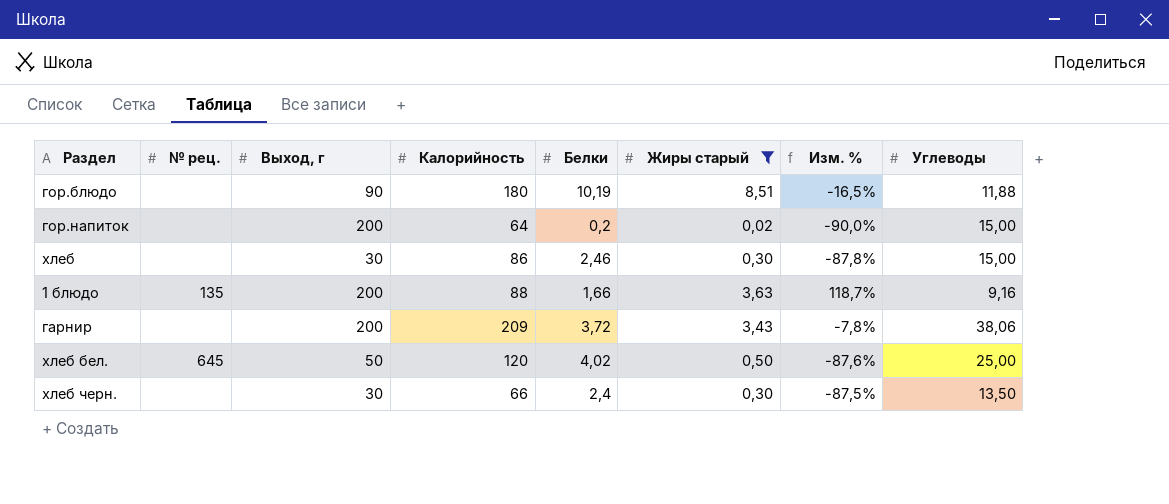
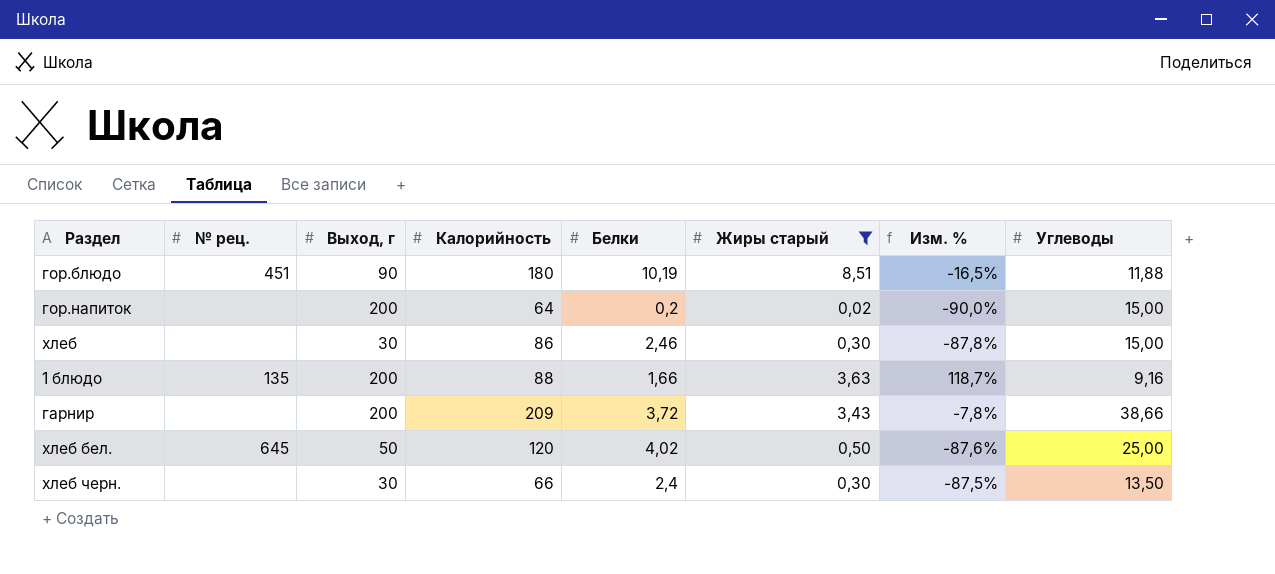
гор.блюдо | № рец.: none -> 451
гарнир | Углеводы: 38,06 -> 38,66

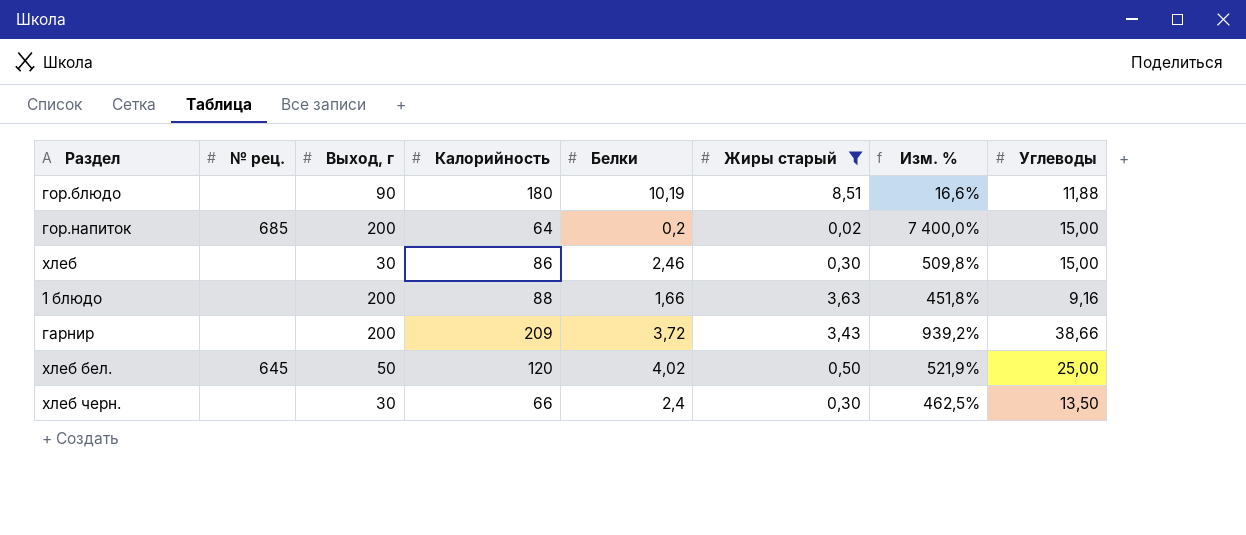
column Изм. % | formula: ([Жиры старый] - [Белки]) / [Белки] -> ([Углеводы] - [Белки]) / [Белки]
гор.блюдо | № рец.: 451 -> none
гор.напиток | № рец.: none -> 685
1 блюдо | № рец.: 135 -> none

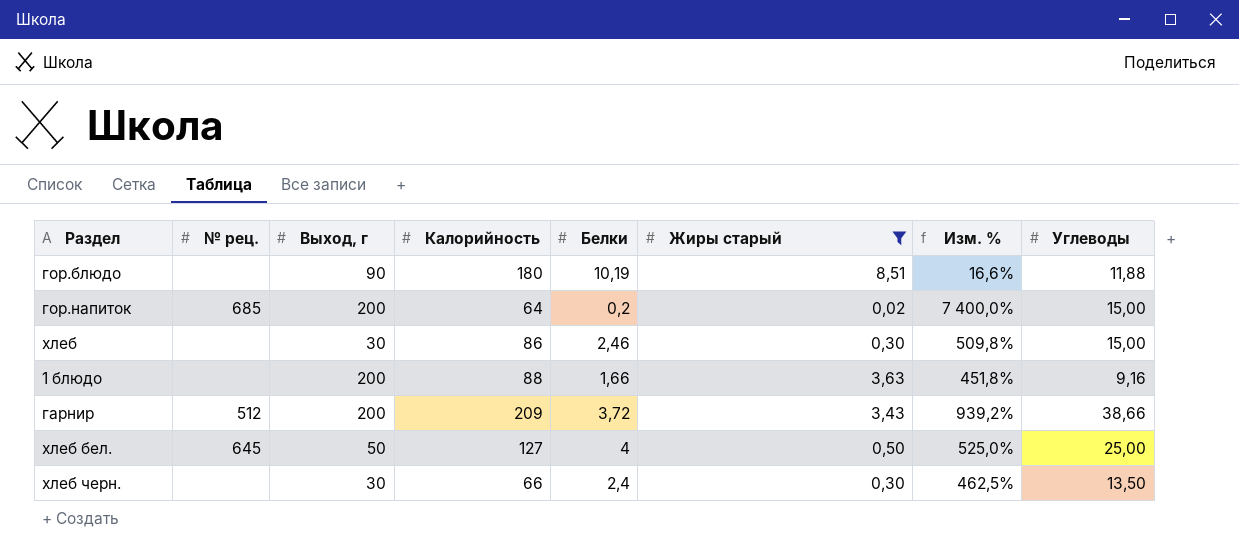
гарнир | № рец.: none -> 512
хлеб бел. | Калорийность: 120 -> 127
хлеб бел. | Белки: 4,02 -> 4
хлеб бел. | Изм. %: 521,9% -> 525,0%

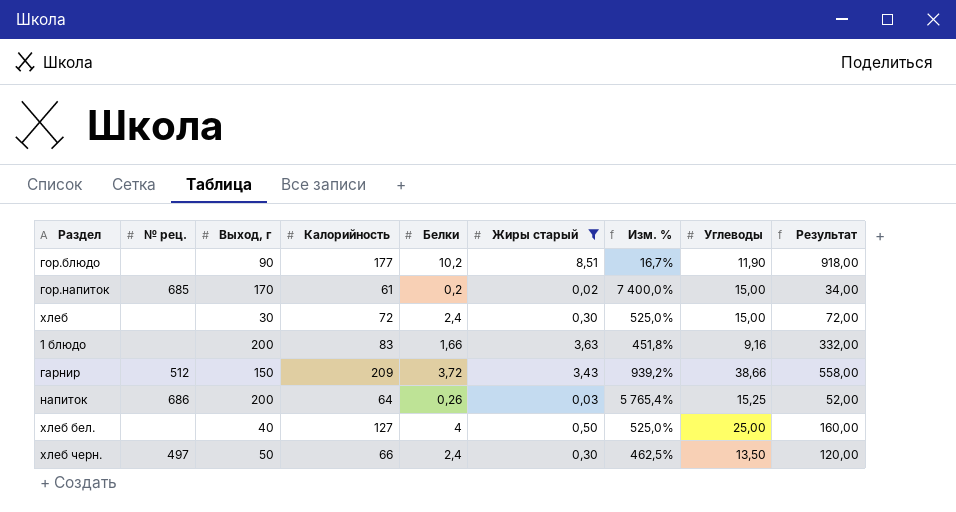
column Результат | formula: none -> [Выход, г] * [Белки]
гор.блюдо | Калорийность: 180 -> 177
гор.блюдо | Белки: 10,19 -> 10,2
гор.блюдо | Изм. %: 16,6% -> 16,7%
гор.блюдо | Углеводы: 11,88 -> 11,90
гор.напиток | Выход, г: 200 -> 170
гор.напиток | Калорийность: 64 -> 61
хлеб | Калорийность: 86 -> 72
хлеб | Белки: 2,46 -> 2,4
хлеб | Изм. %: 509,8% -> 525,0%
1 блюдо | Калорийность: 88 -> 83
гарнир | Выход, г: 200 -> 150
row напиток: none -> 686 | 200 | 64 | 0,26 | 0,03 | 5 765,4% | 15,25 | 52,00
хлеб бел. | № рец.: 645 -> none
хлеб бел. | Выход, г: 50 -> 40
хлеб черн. | № рец.: none -> 497
хлеб черн. | Выход, г: 30 -> 50

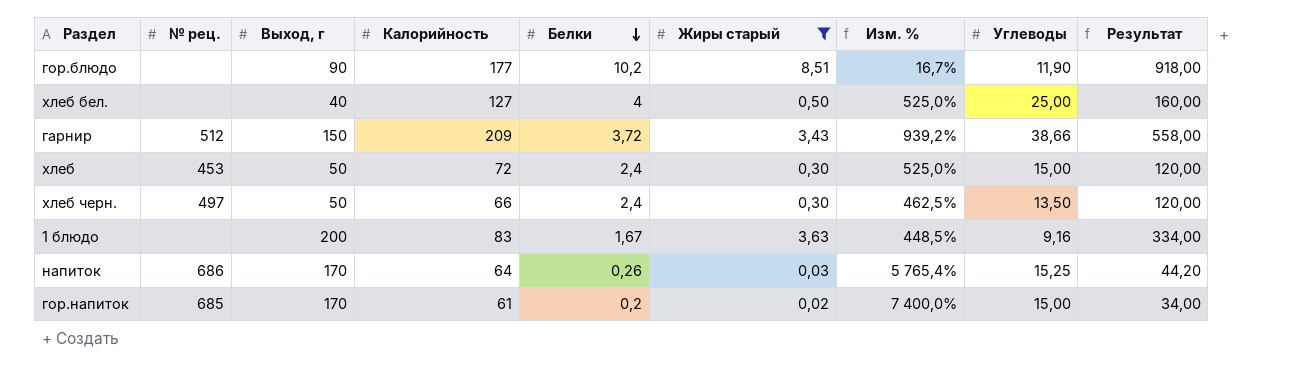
row order: none -> Белки descending
хлеб | № рец.: none -> 453
хлеб | Выход, г: 30 -> 50
хлеб | Результат: 72,00 -> 120,00
1 блюдо | Белки: 1,66 -> 1,67
1 блюдо | Изм. %: 451,8% -> 448,5%
1 блюдо | Результат: 332,00 -> 334,00
напиток | Выход, г: 200 -> 170
напиток | Результат: 52,00 -> 44,20

